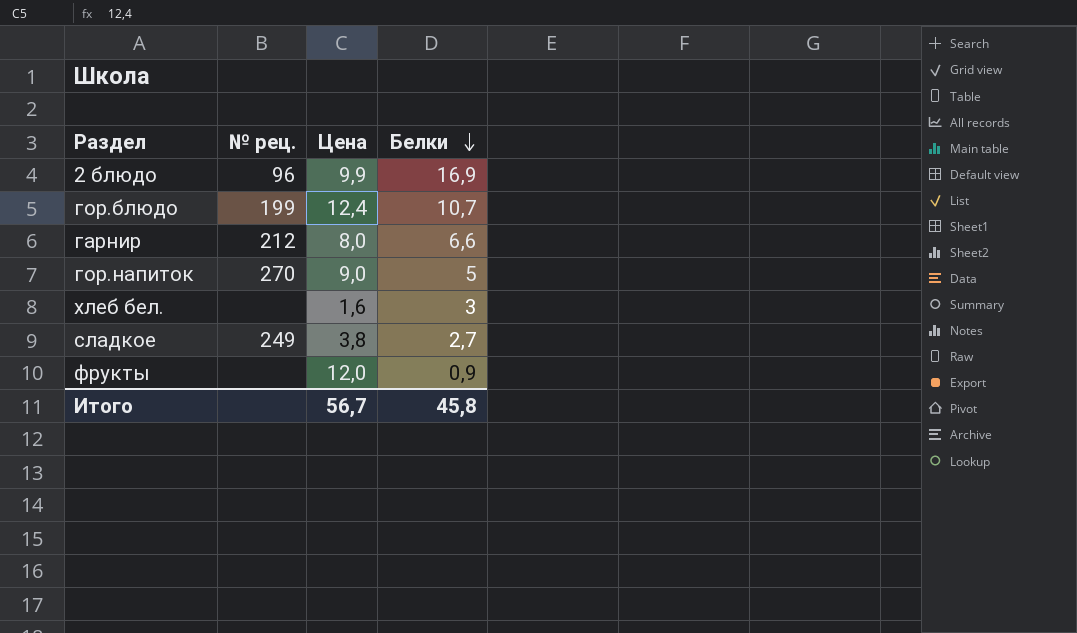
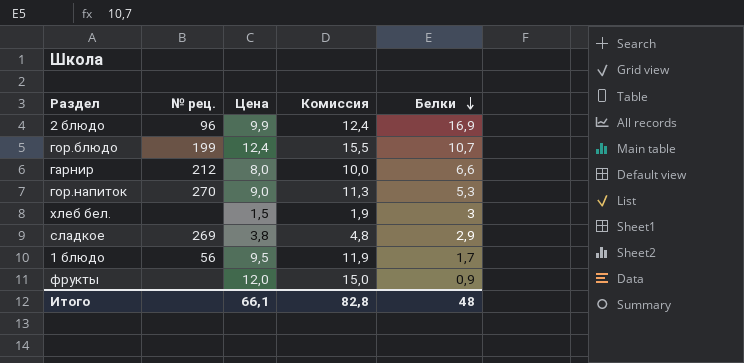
column Комиссия | formula: none -> [Цена] * 1,25
гор.напиток | Белки: 5 -> 5,3
хлеб бел. | Цена: 1,6 -> 1,5
сладкое | № рец.: 249 -> 269
сладкое | Белки: 2,7 -> 2,9
row 1 блюдо: none -> 56 | 9,5 | 11,9 | 1,7
Итого | Цена: 56,7 -> 66,1
Итого | Белки: 45,8 -> 48

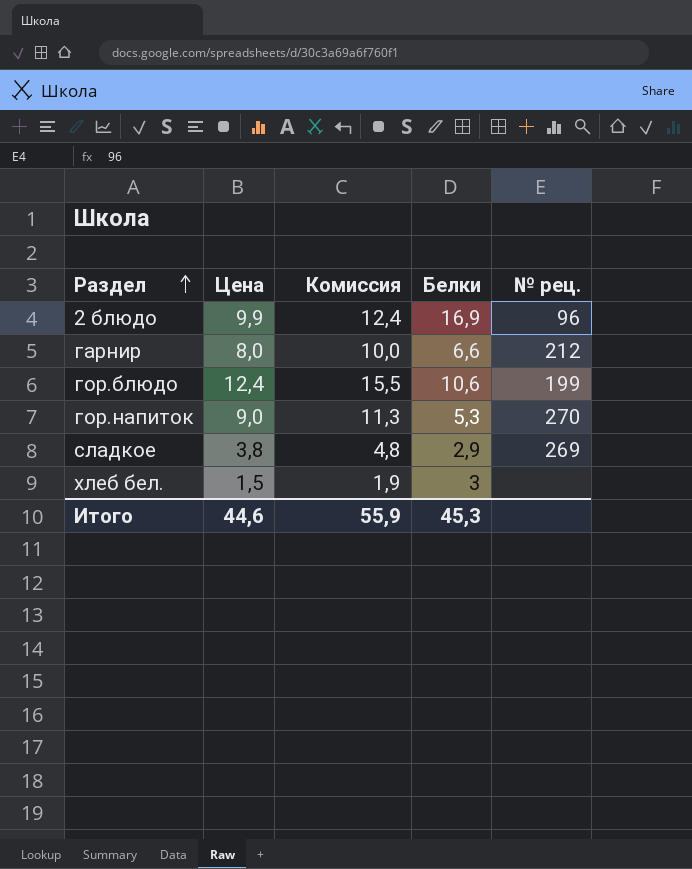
row order: Белки descending -> Раздел ascending
column № рец. | position: 2 -> 5
row 1 блюдо: 56 | 9,5 | 11,9 | 1,7 -> none
row фрукты: none | 12,0 | 15,0 | 0,9 -> none
гор.блюдо | Белки: 10,7 -> 10,6
Итого | Цена: 66,1 -> 44,6
Итого | Комиссия: 82,8 -> 55,9
Итого | Белки: 48 -> 45,3

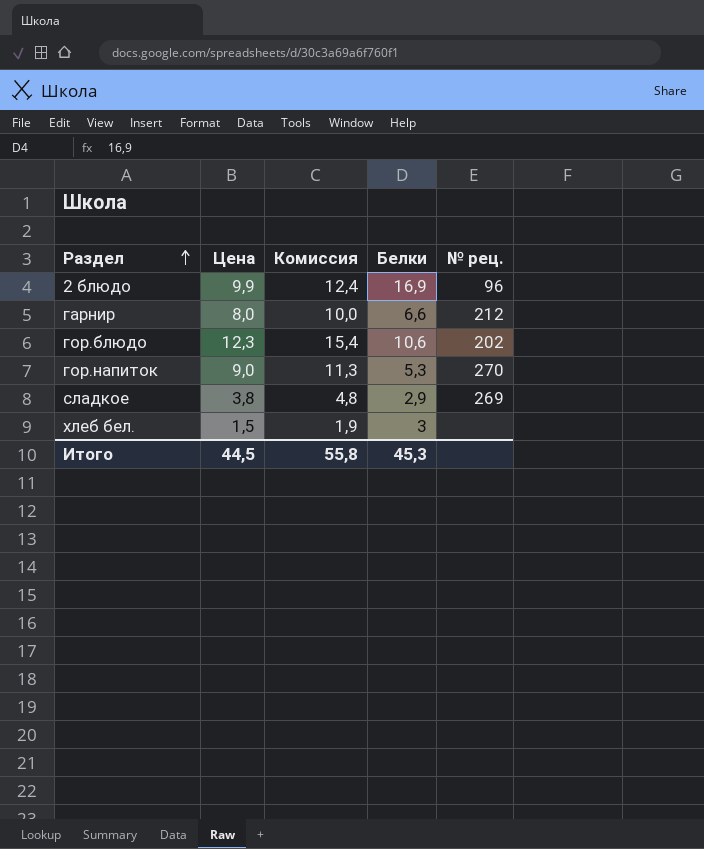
гор.блюдо | Цена: 12,4 -> 12,3
гор.блюдо | Комиссия: 15,5 -> 15,4
гор.блюдо | № рец.: 199 -> 202
Итого | Цена: 44,6 -> 44,5
Итого | Комиссия: 55,9 -> 55,8

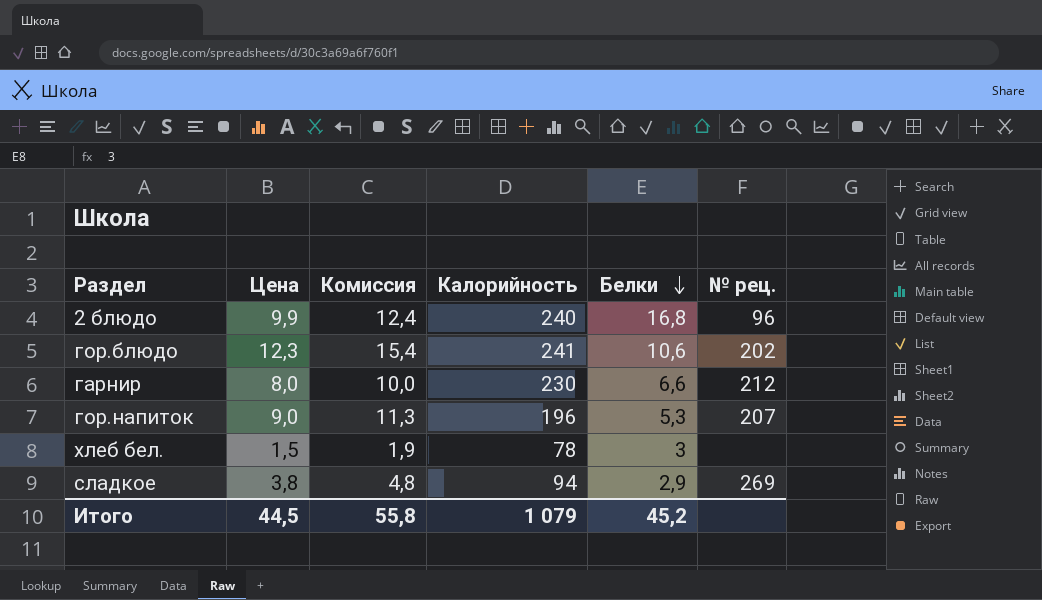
row order: Раздел ascending -> Белки descending
column Калорийность | position: none -> 4
2 блюдо | Белки: 16,9 -> 16,8
гор.напиток | № рец.: 270 -> 207
Итого | Белки: 45,3 -> 45,2

